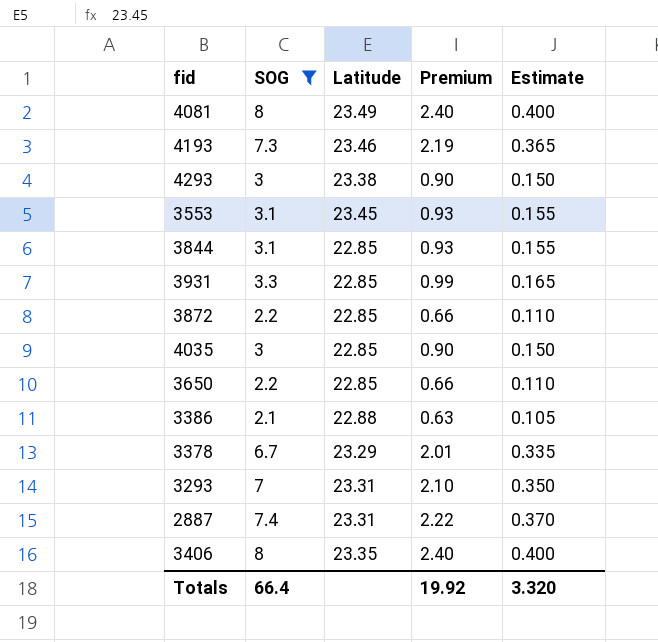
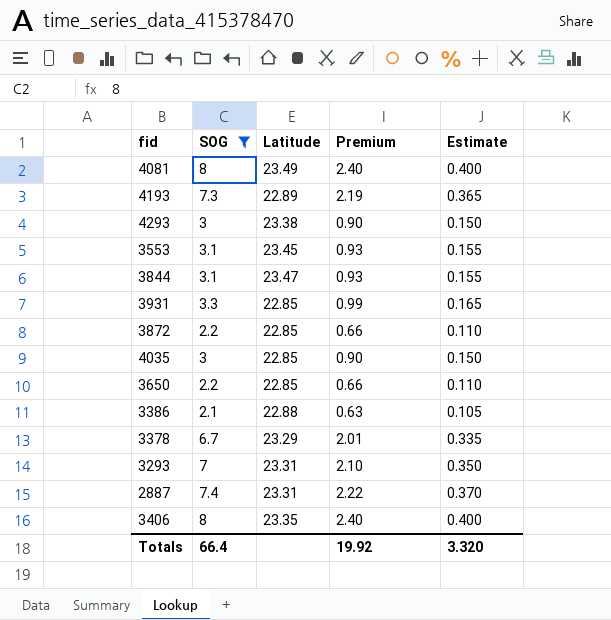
4193 | Latitude: 23.46 -> 22.89
3844 | Latitude: 22.85 -> 23.47

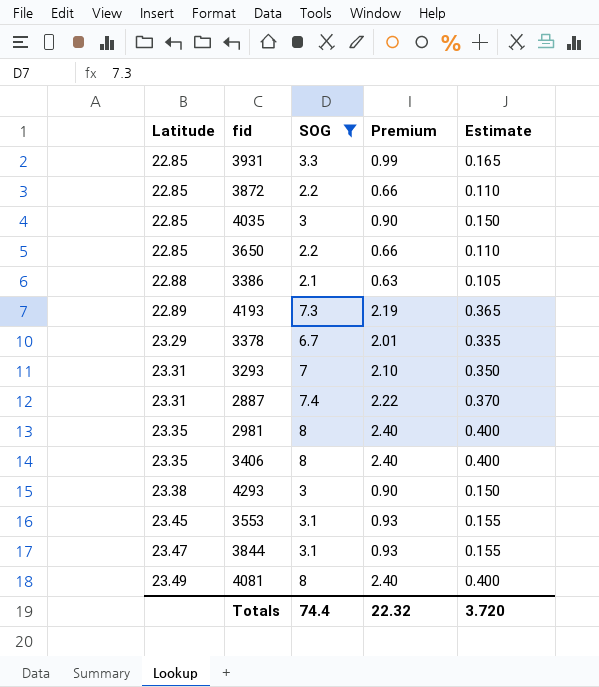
row order: none -> Latitude ascending
column Latitude | position: 3 -> 1
row 2981: none -> 23.35 | 8 | 2.40 | 0.400
Totals | SOG: 66.4 -> 74.4
Totals | Premium: 19.92 -> 22.32
Totals | Estimate: 3.320 -> 3.720

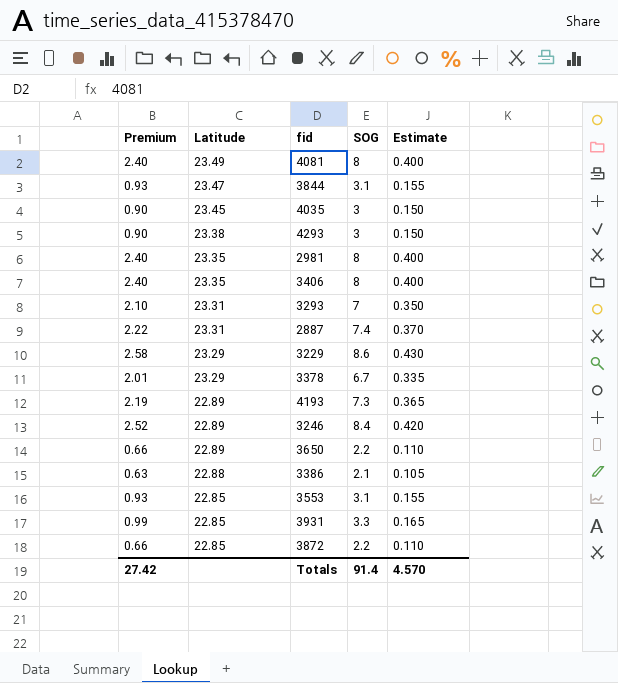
filter: SOG <= 8 -> none
row order: Latitude ascending -> Latitude descending
column Premium | position: 4 -> 1
4035 | Latitude: 22.85 -> 23.45
3650 | Latitude: 22.85 -> 22.89
3553 | Latitude: 23.45 -> 22.85
Totals | Premium: 22.32 -> 27.42
Totals | SOG: 74.4 -> 91.4
Totals | Estimate: 3.720 -> 4.570

